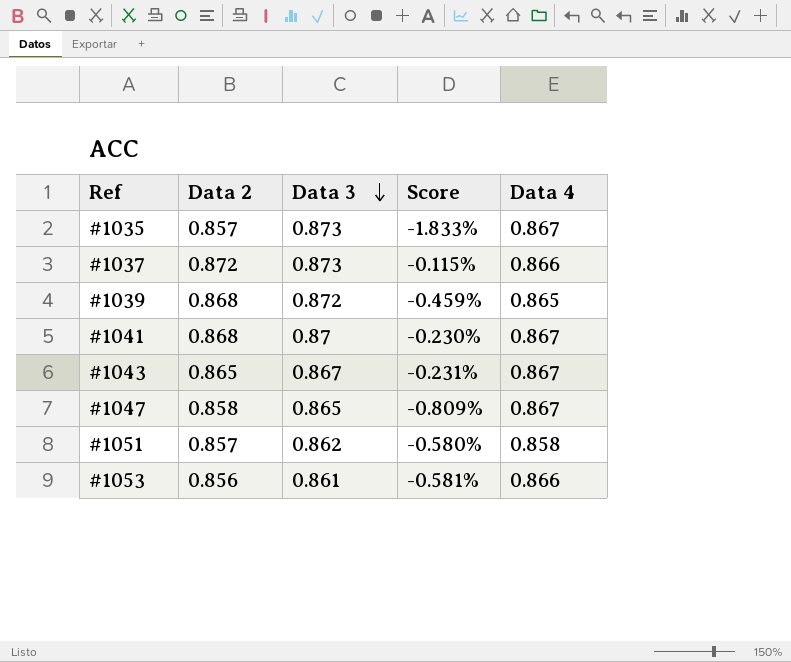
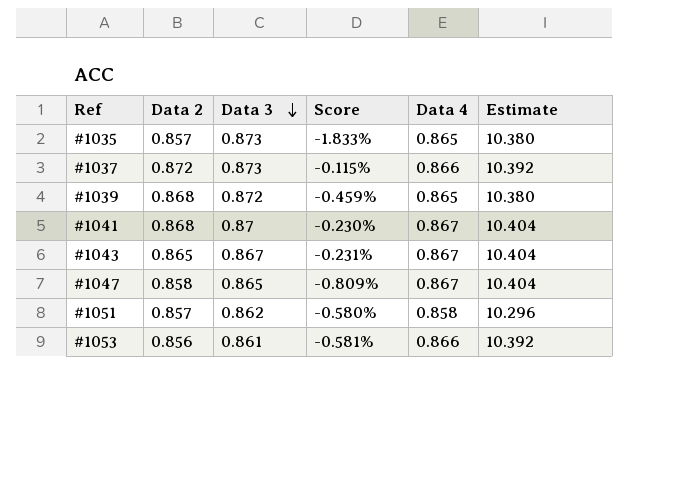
column Estimate | formula: none -> [Data 4] * 12
#1035 | Data 4: 0.867 -> 0.865

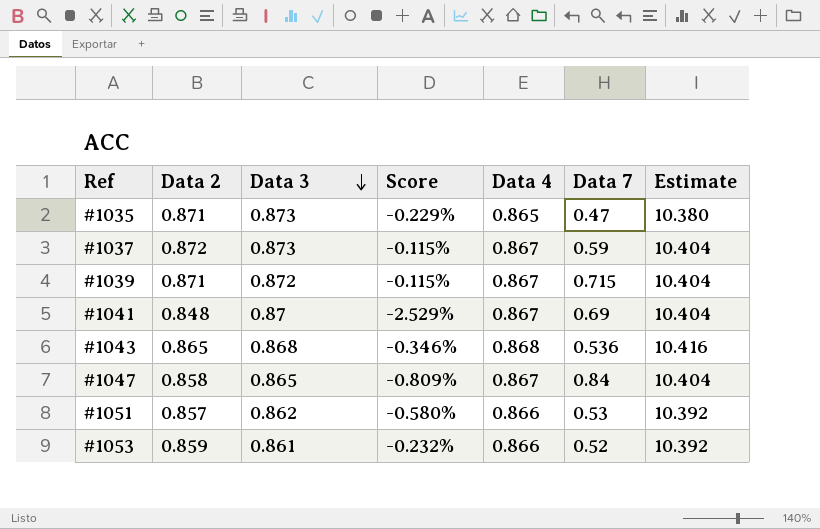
column Data 7 | position: none -> 6
#1035 | Data 2: 0.857 -> 0.871
#1035 | Score: -1.833% -> -0.229%
#1037 | Data 4: 0.866 -> 0.867
#1037 | Estimate: 10.392 -> 10.404
#1039 | Data 2: 0.868 -> 0.871
#1039 | Score: -0.459% -> -0.115%
#1039 | Data 4: 0.865 -> 0.867
#1039 | Estimate: 10.380 -> 10.404
#1041 | Data 2: 0.868 -> 0.848
#1041 | Score: -0.230% -> -2.529%
#1043 | Data 3: 0.867 -> 0.868
#1043 | Score: -0.231% -> -0.346%
#1043 | Data 4: 0.867 -> 0.868
#1043 | Estimate: 10.404 -> 10.416
#1051 | Data 4: 0.858 -> 0.866
#1051 | Estimate: 10.296 -> 10.392
#1053 | Data 2: 0.856 -> 0.859
#1053 | Score: -0.581% -> -0.232%

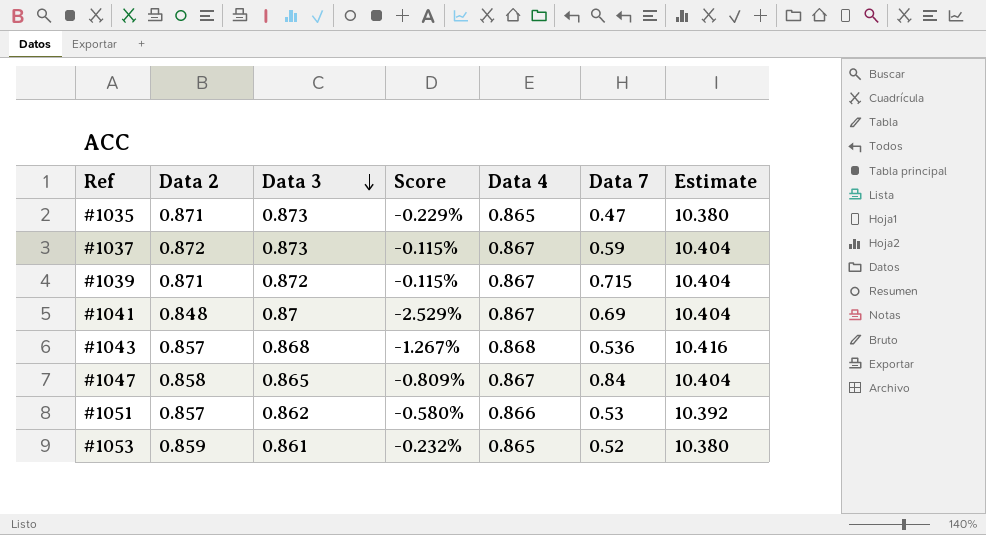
#1043 | Data 2: 0.865 -> 0.857
#1043 | Score: -0.346% -> -1.267%
#1053 | Data 4: 0.866 -> 0.865
#1053 | Estimate: 10.392 -> 10.380

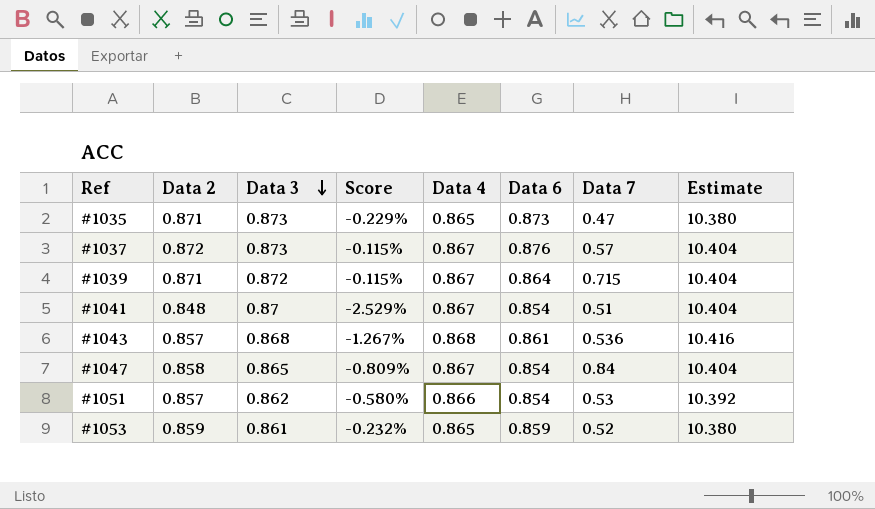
column Data 6 | position: none -> 6
#1037 | Data 7: 0.59 -> 0.57
#1041 | Data 7: 0.69 -> 0.51

